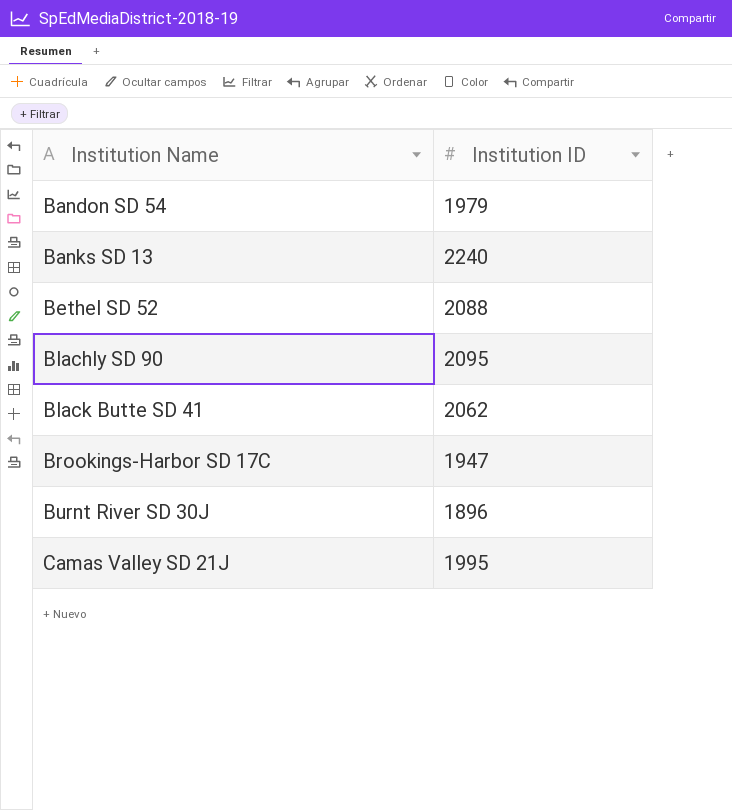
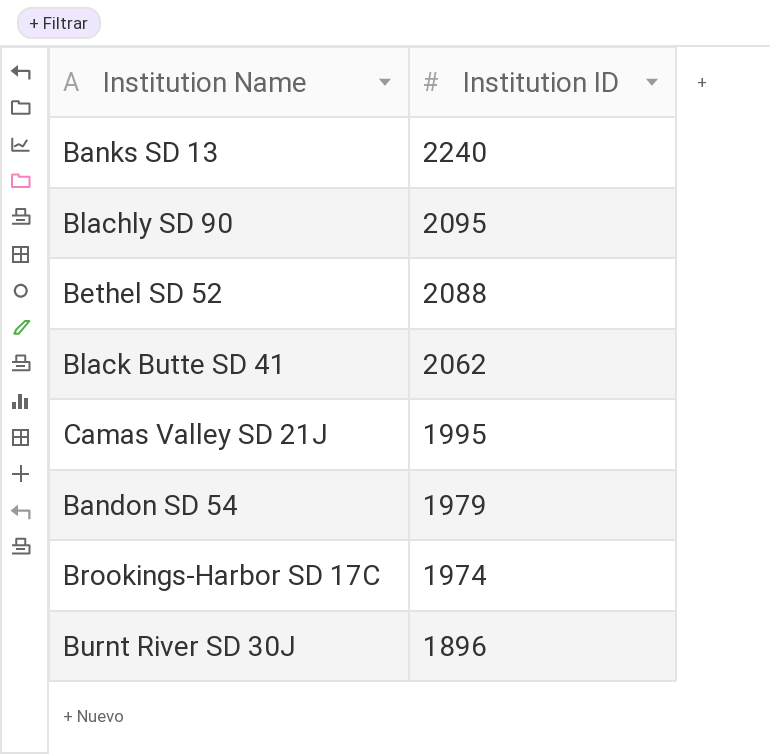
row order: Institution Name ascending -> Institution ID descending
Brookings-Harbor SD 17C | Institution ID: 1947 -> 1974

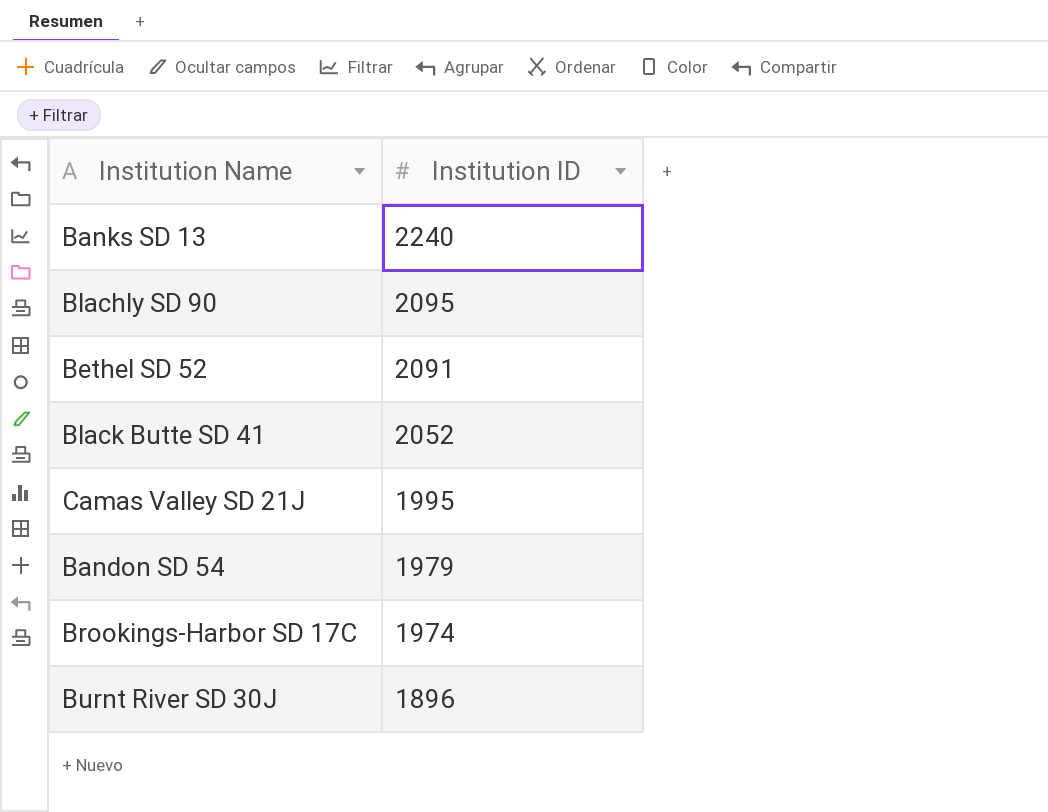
Bethel SD 52 | Institution ID: 2088 -> 2091
Black Butte SD 41 | Institution ID: 2062 -> 2052

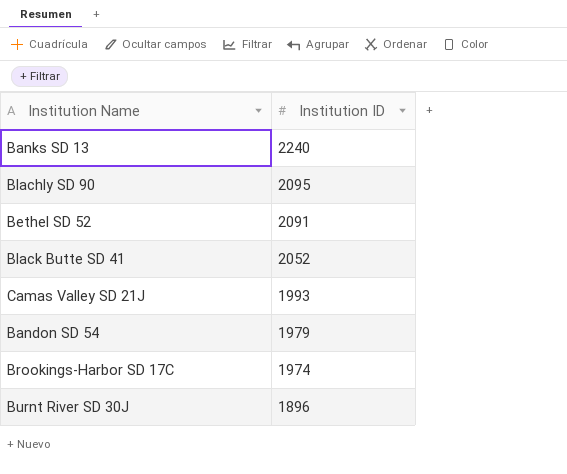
Camas Valley SD 21J | Institution ID: 1995 -> 1993

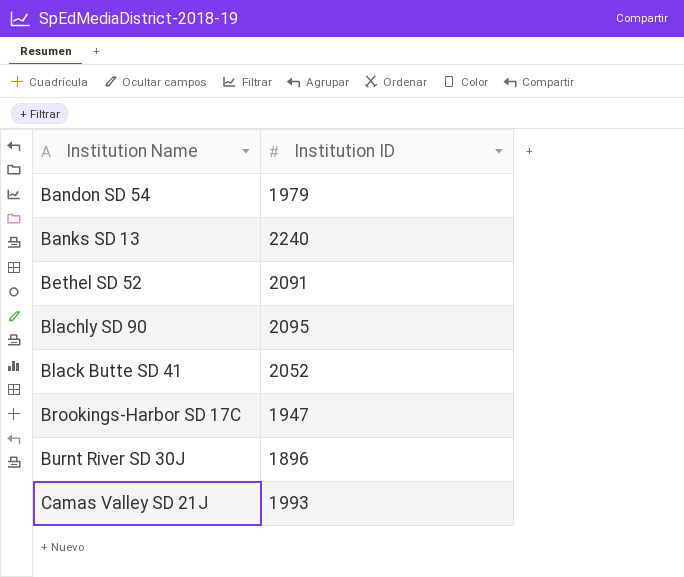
row order: Institution ID descending -> Institution Name ascending
Brookings-Harbor SD 17C | Institution ID: 1974 -> 1947

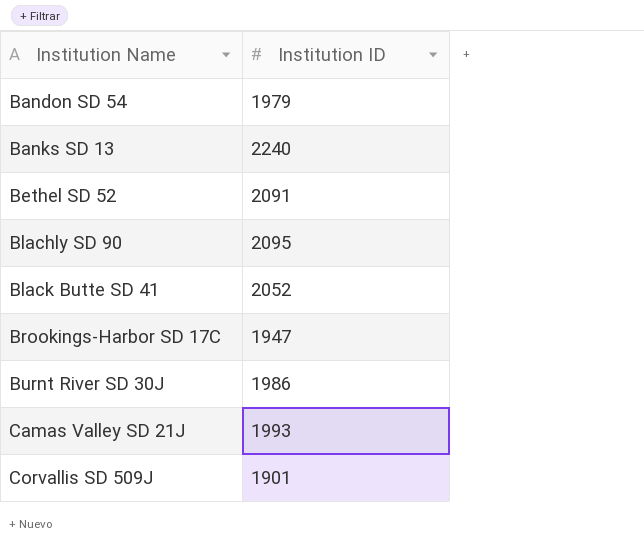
Burnt River SD 30J | Institution ID: 1896 -> 1986
row Corvallis SD 509J: none -> 1901

